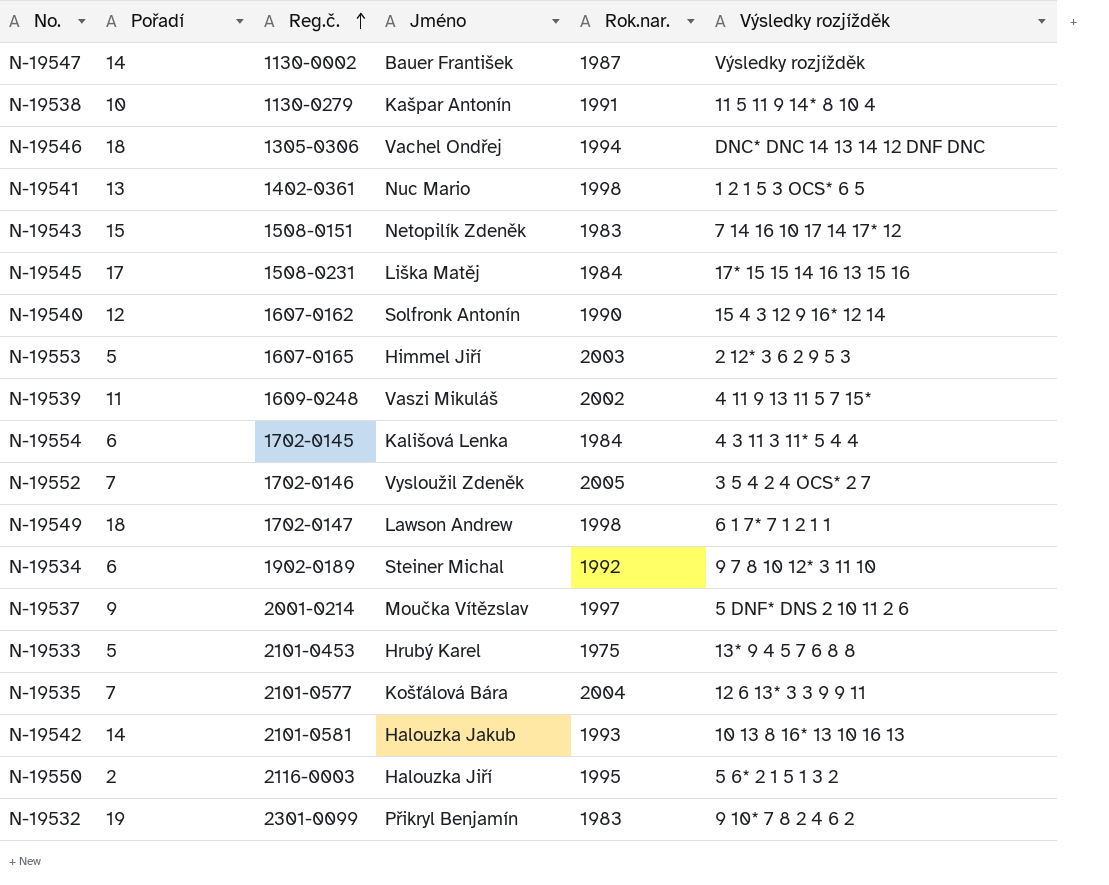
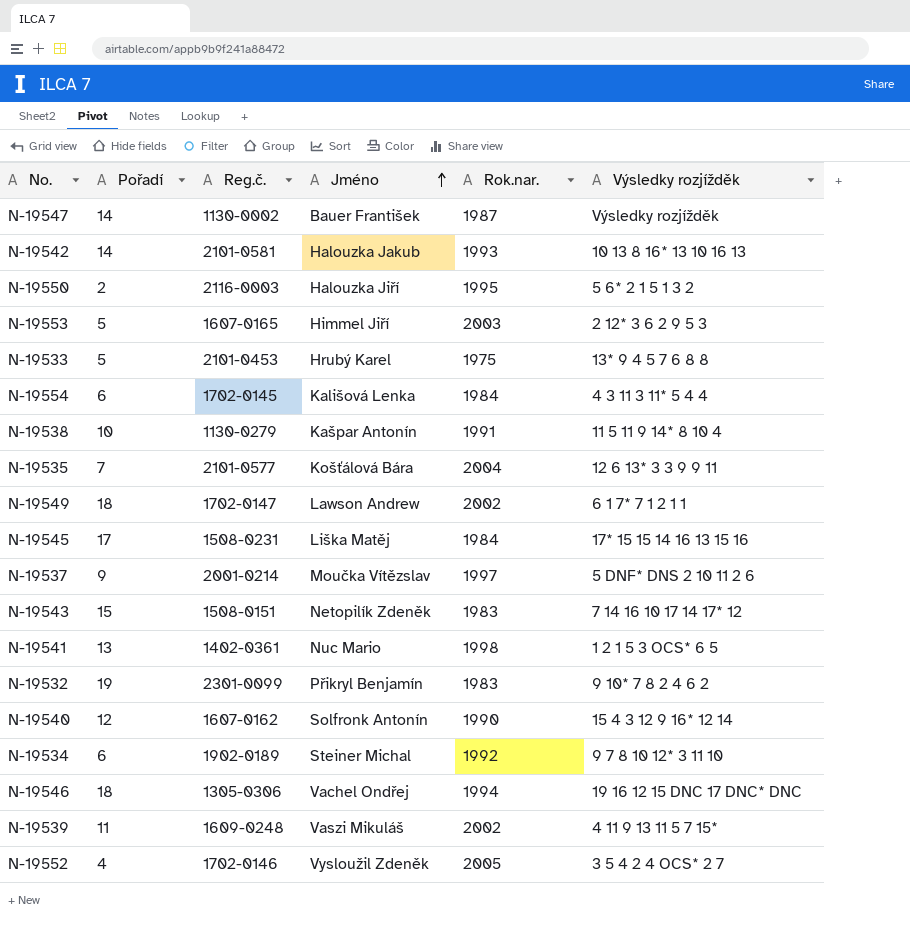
row order: Reg.č. ascending -> Jméno ascending
N-19549 | Rok.nar.: 1998 -> 2002
N-19546 | Výsledky rozjížděk: DNC* DNC 14 13 14 12 DNF DNC -> 19 16 12 15 DNC 17 DNC* DNC
N-19552 | Pořadí: 7 -> 4

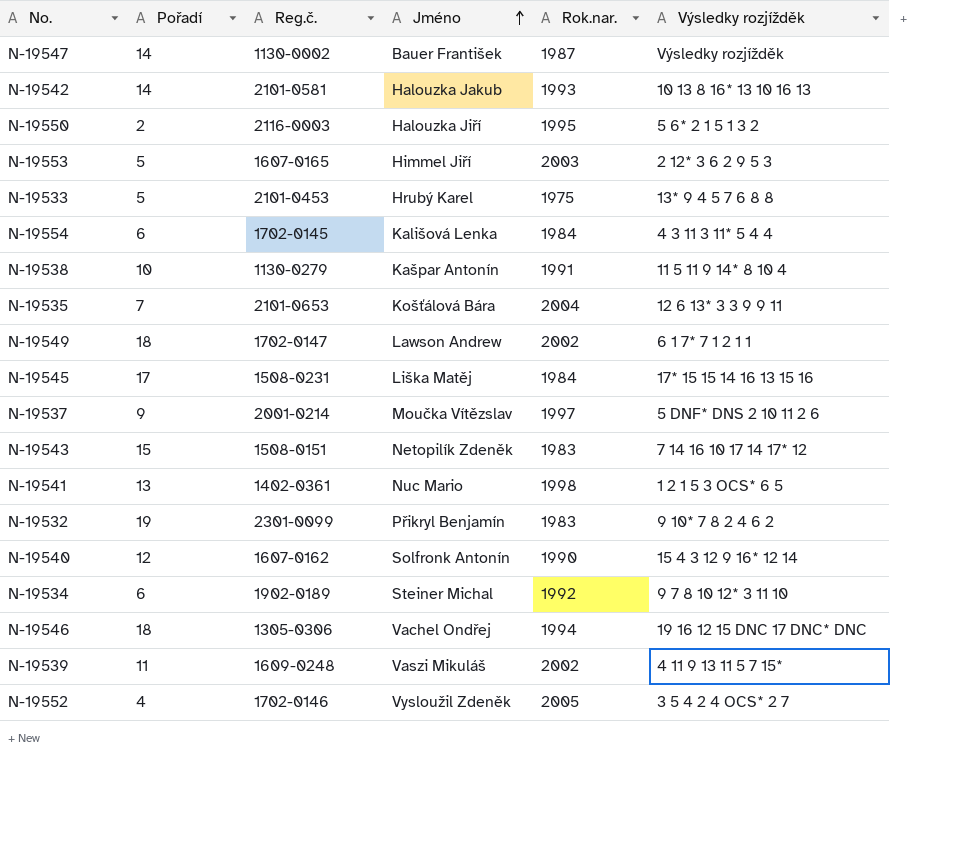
N-19535 | Reg.č.: 2101-0577 -> 2101-0653

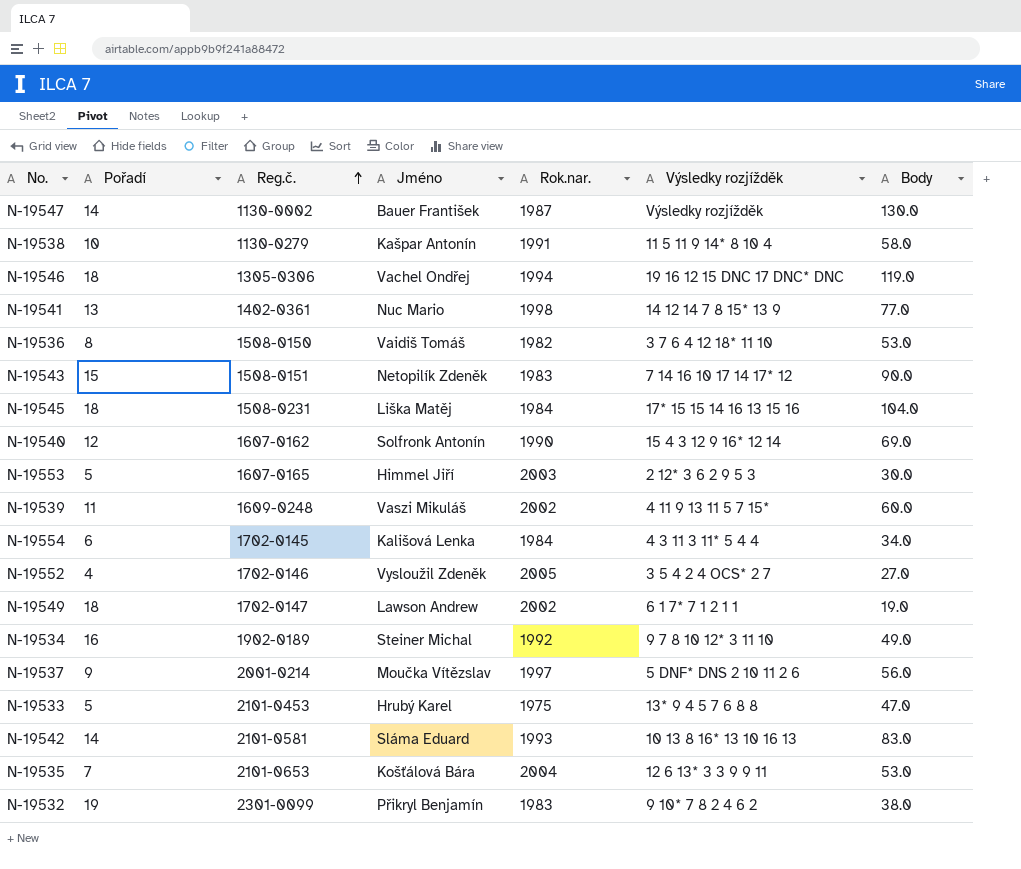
row order: Jméno ascending -> Reg.č. ascending
column Body | position: none -> 7
row N-19550: 2 | 2116-0003 | Halouzka Jiří | 1995 | 5 6* 2 1 5 1 3 2 -> none
N-19541 | Výsledky rozjížděk: 1 2 1 5 3 OCS* 6 5 -> 14 12 14 7 8 15* 13 9
row N-19536: none -> 8 | 1508-0150 | Vaidiš Tomáš | 1982 | 3 7 6 4 12 18* 11 10 | 53.0
N-19545 | Pořadí: 17 -> 18
N-19534 | Pořadí: 6 -> 16
N-19542 | Jméno: Halouzka Jakub -> Sláma Eduard

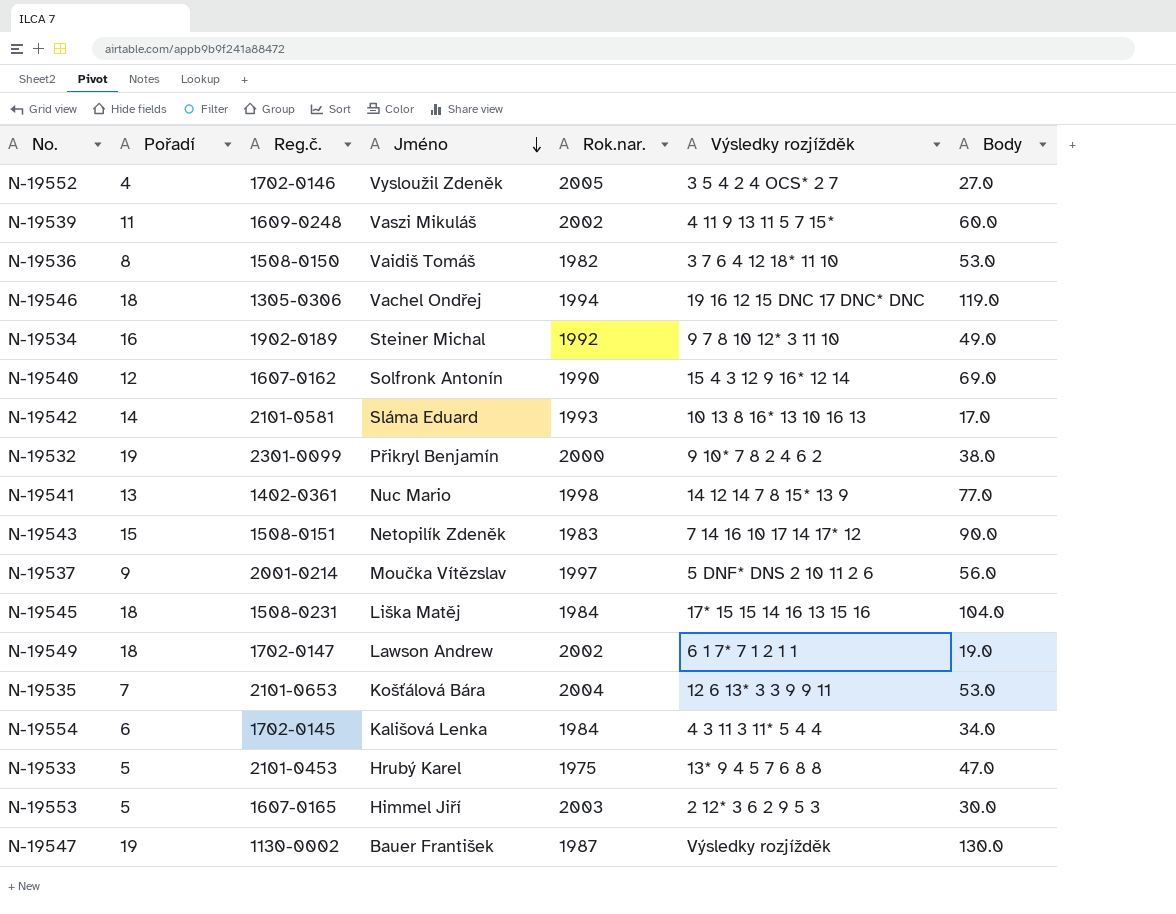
row order: Reg.č. ascending -> Jméno descending
row N-19538: 10 | 1130-0279 | Kašpar Antonín | 1991 | 11 5 11 9 14* 8 10 4 | 58.0 -> none
N-19542 | Body: 83.0 -> 17.0
N-19532 | Rok.nar.: 1983 -> 2000
N-19547 | Pořadí: 14 -> 19

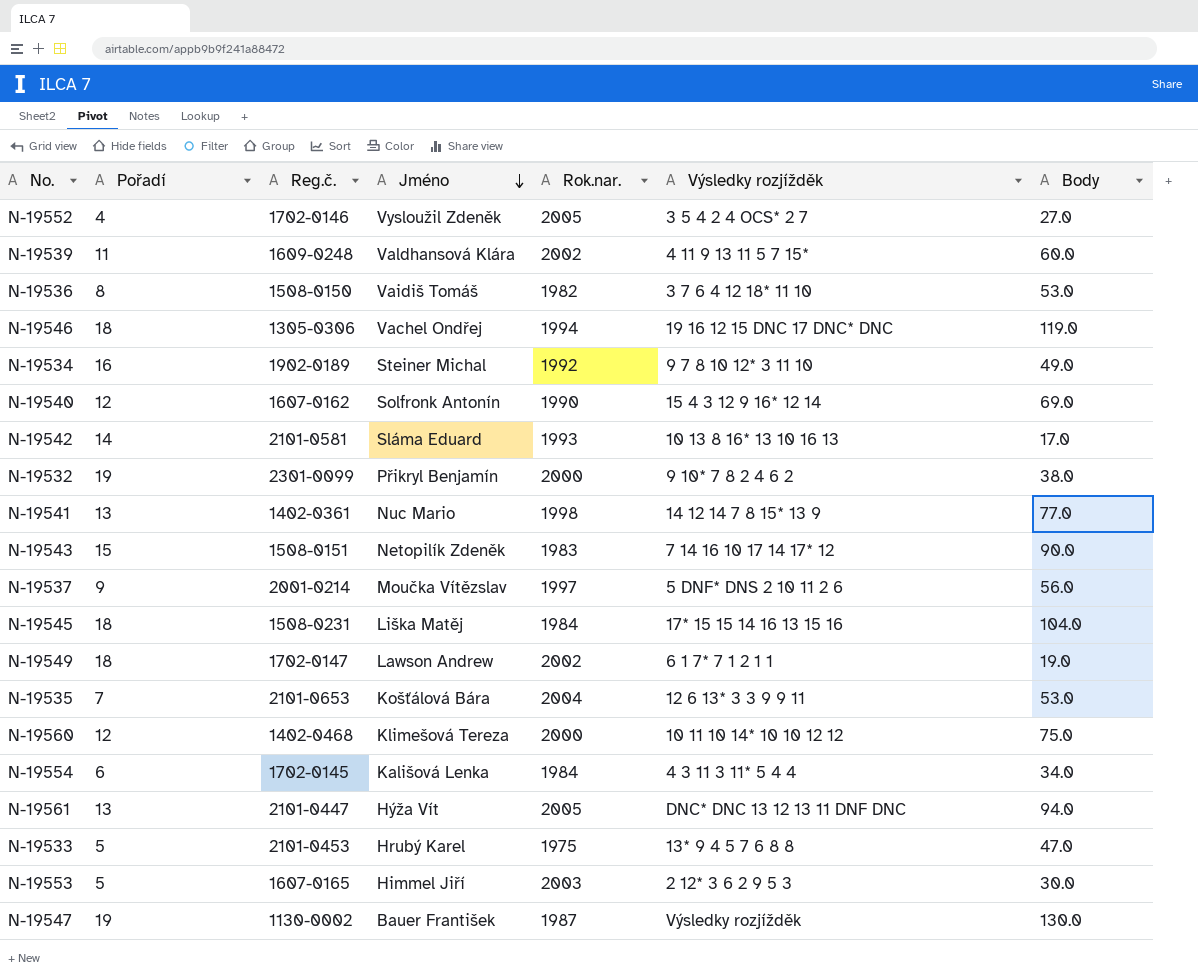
N-19539 | Jméno: Vaszi Mikuláš -> Valdhansová Klára
row N-19560: none -> 12 | 1402-0468 | Klimešová Tereza | 2000 | 10 11 10 14* 10 10 12 12 | 75.0
row N-19561: none -> 13 | 2101-0447 | Hýža Vít | 2005 | DNC* DNC 13 12 13 11 DNF DNC | 94.0

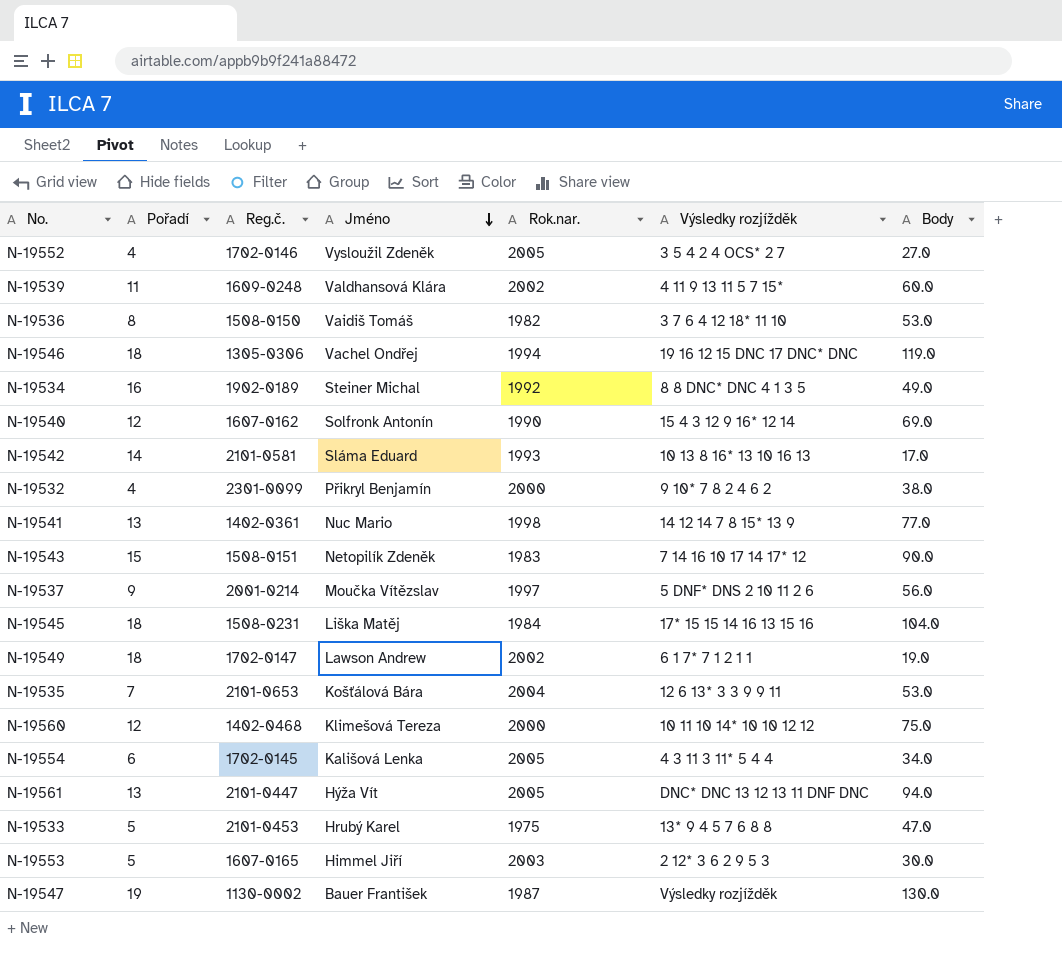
N-19534 | Výsledky rozjížděk: 9 7 8 10 12* 3 11 10 -> 8 8 DNC* DNC 4 1 3 5
N-19532 | Pořadí: 19 -> 4
N-19554 | Rok.nar.: 1984 -> 2005

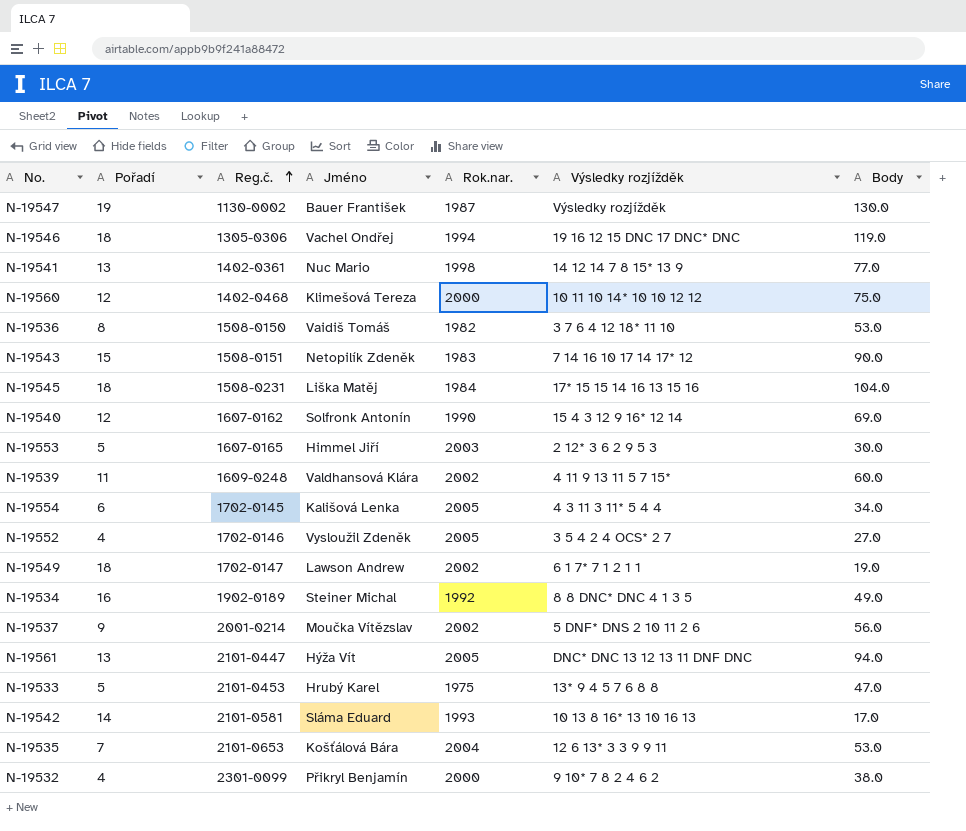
row order: Jméno descending -> Reg.č. ascending
N-19537 | Rok.nar.: 1997 -> 2002

